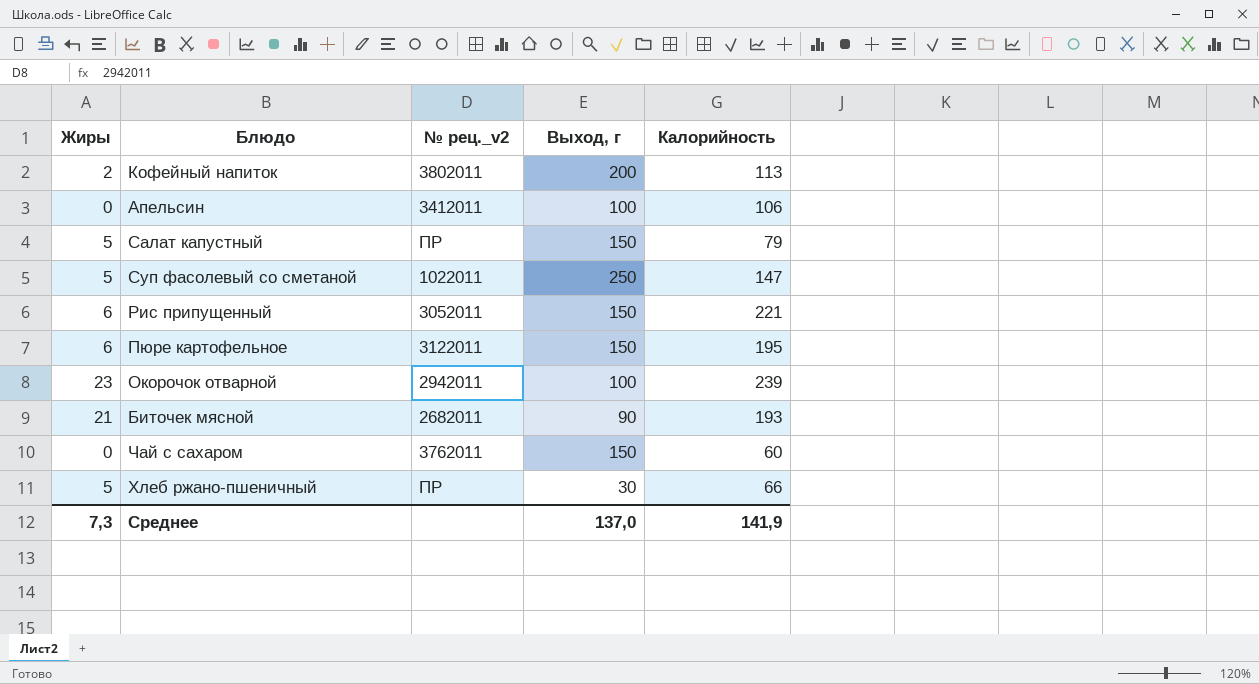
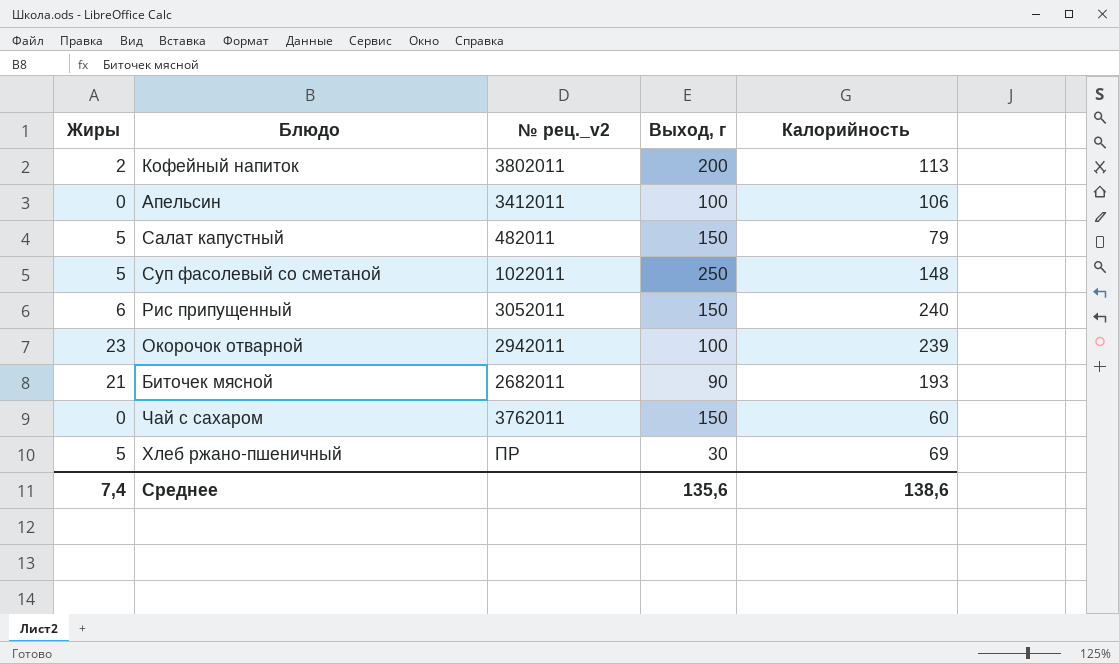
row Пюре картофельное: 6 | 3122011 | 150 | 195 -> none
Салат капустный | № рец._v2: ПР -> 482011
Суп фасолевый со сметаной | Калорийность: 147 -> 148
Рис припущенный | Калорийность: 221 -> 240
Хлеб ржано-пшеничный | Калорийность: 66 -> 69
Среднее | Жиры: 7,3 -> 7,4
Среднее | Выход, г: 137,0 -> 135,6
Среднее | Калорийность: 141,9 -> 138,6

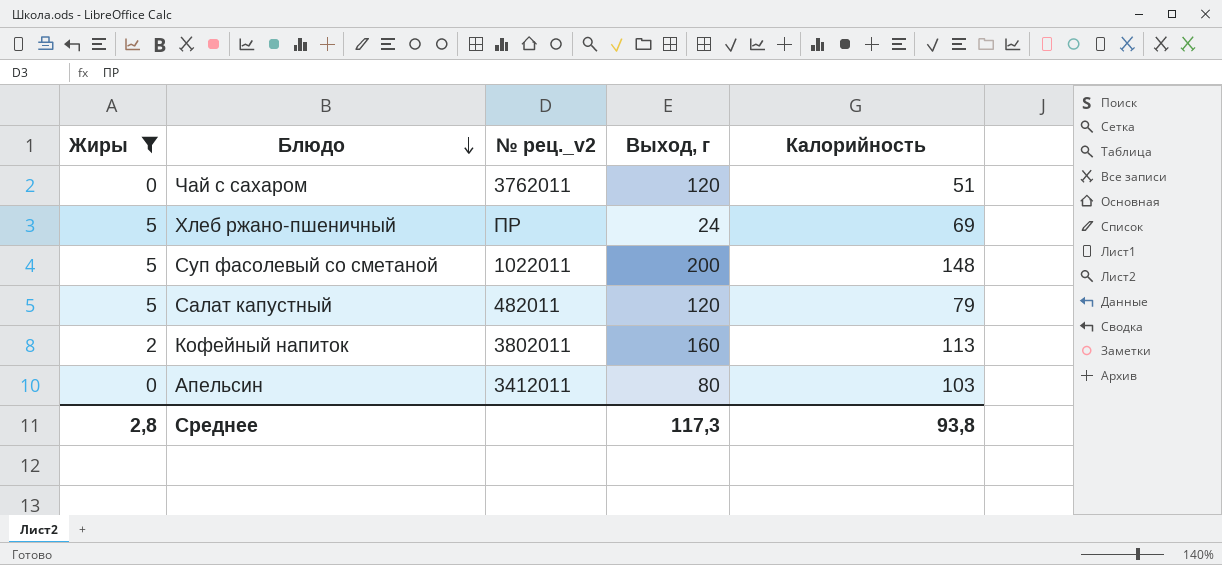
filter: none -> Жиры <= 5
row order: none -> Блюдо descending
Чай с сахаром | Выход, г: 150 -> 120
Чай с сахаром | Калорийность: 60 -> 51
Хлеб ржано-пшеничный | Выход, г: 30 -> 24
Суп фасолевый со сметаной | Выход, г: 250 -> 200
Салат капустный | Выход, г: 150 -> 120
Кофейный напиток | Выход, г: 200 -> 160
Апельсин | Выход, г: 100 -> 80
Апельсин | Калорийность: 106 -> 103
Среднее | Жиры: 7,4 -> 2,8
Среднее | Выход, г: 135,6 -> 117,3
Среднее | Калорийность: 138,6 -> 93,8

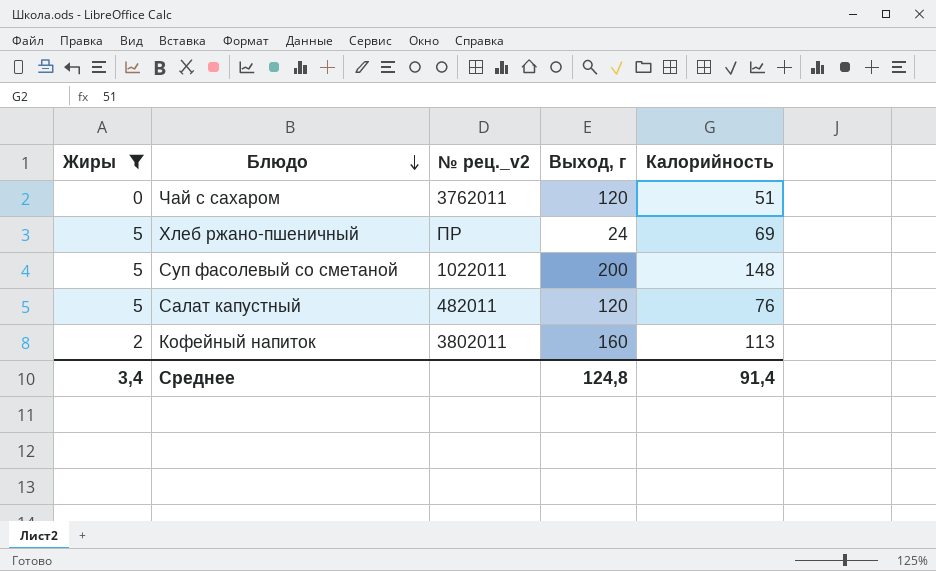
row Апельсин: 0 | 3412011 | 80 | 103 -> none
Салат капустный | Калорийность: 79 -> 76
Среднее | Жиры: 2,8 -> 3,4
Среднее | Выход, г: 117,3 -> 124,8
Среднее | Калорийность: 93,8 -> 91,4

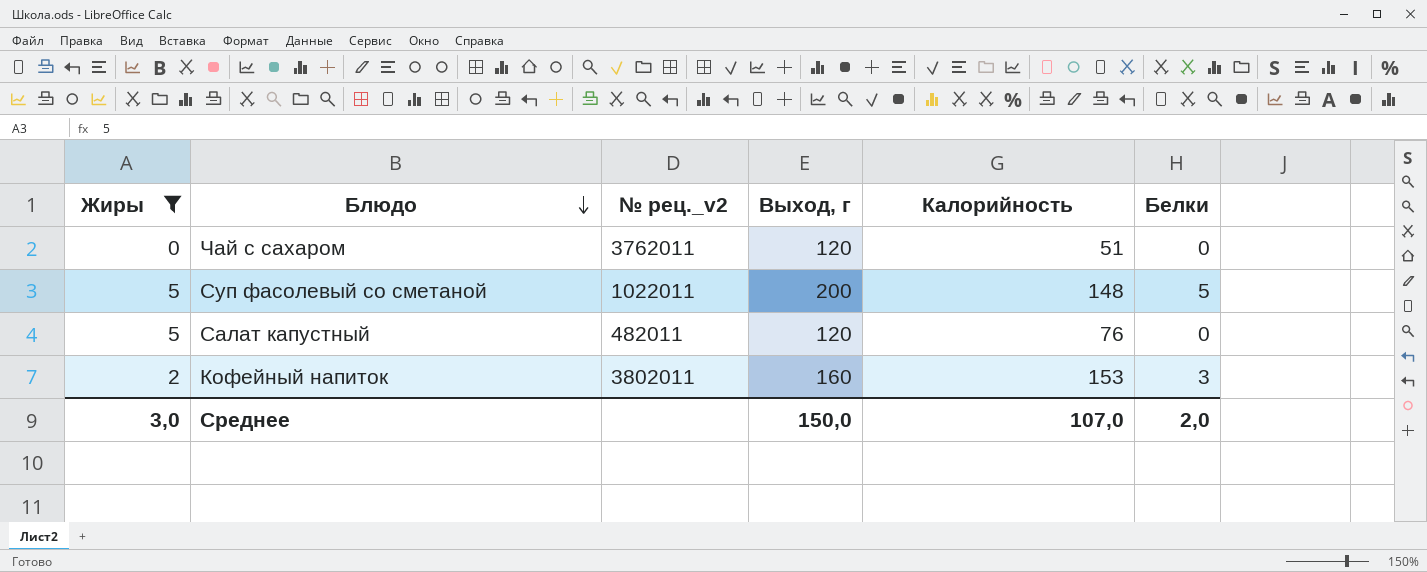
column Белки | position: none -> 6
row Хлеб ржано-пшеничный: 5 | ПР | 24 | 69 -> none
Кофейный напиток | Калорийность: 113 -> 153
Среднее | Жиры: 3,4 -> 3,0
Среднее | Выход, г: 124,8 -> 150,0
Среднее | Калорийность: 91,4 -> 107,0

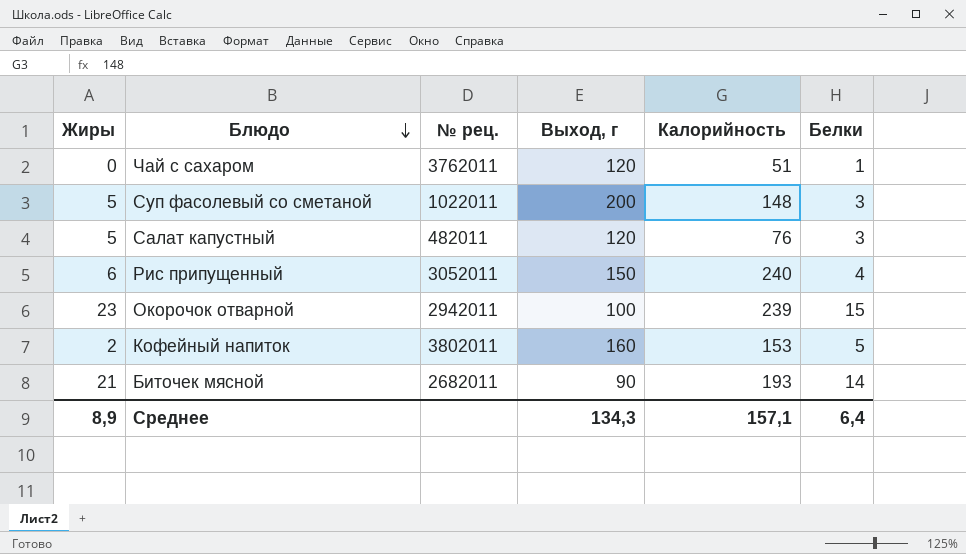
filter: Жиры <= 5 -> none
column name: № рец._v2 -> № рец.
Чай с сахаром | Белки: 0 -> 1
Суп фасолевый со сметаной | Белки: 5 -> 3
Салат капустный | Белки: 0 -> 3
Кофейный напиток | Белки: 3 -> 5
Среднее | Жиры: 3,0 -> 8,9
Среднее | Выход, г: 150,0 -> 134,3
Среднее | Калорийность: 107,0 -> 157,1
Среднее | Белки: 2,0 -> 6,4

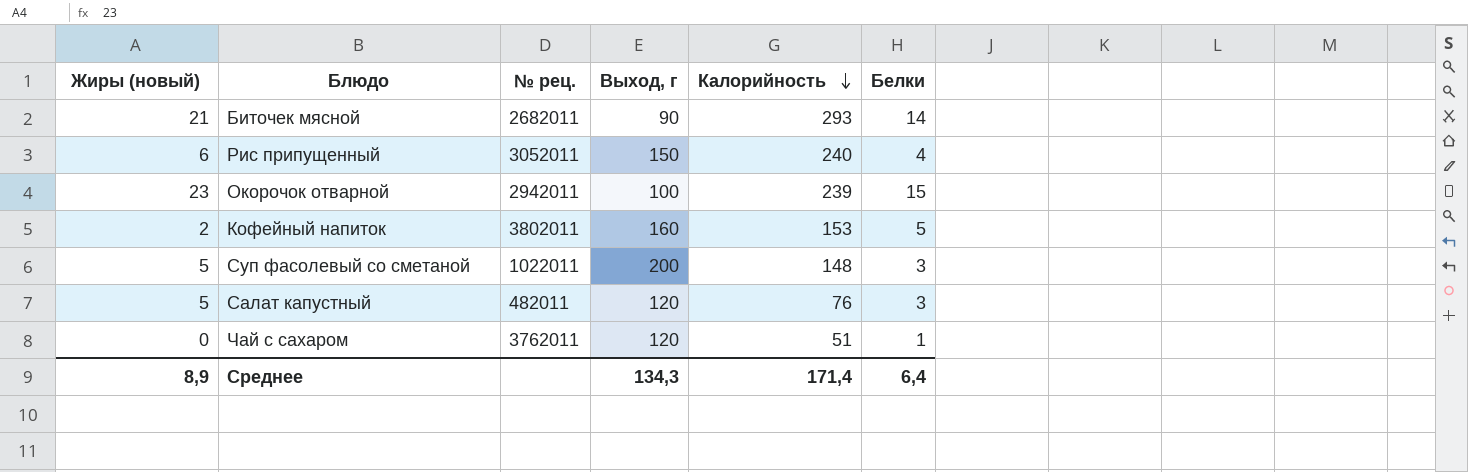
row order: Блюдо descending -> Калорийность descending
column name: Жиры -> Жиры (новый)
Биточек мясной | Калорийность: 193 -> 293
Среднее | Калорийность: 157,1 -> 171,4

